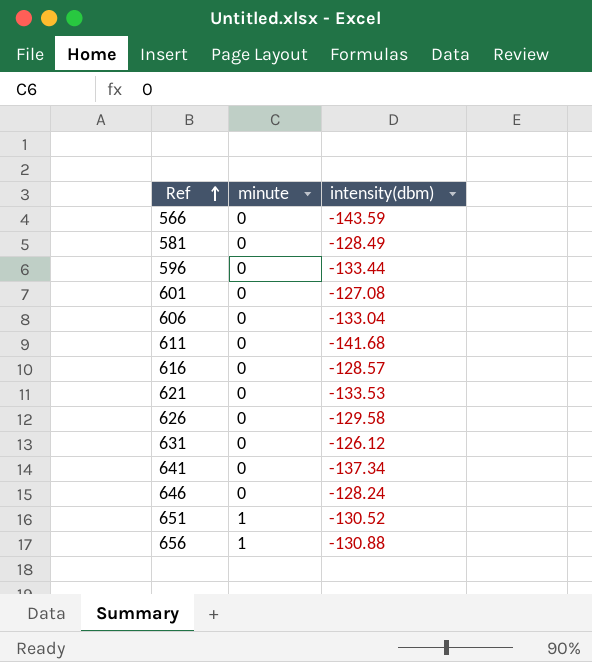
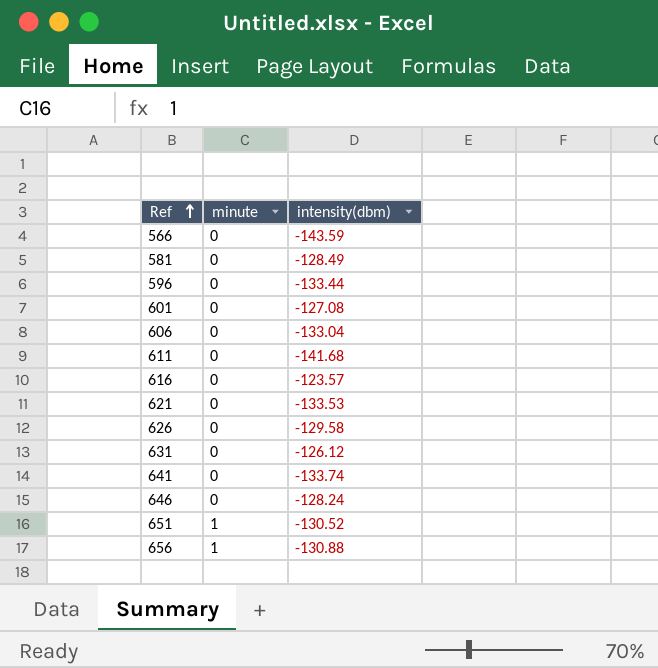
616 | intensity(dbm): -128.57 -> -123.57
641 | intensity(dbm): -137.34 -> -133.74

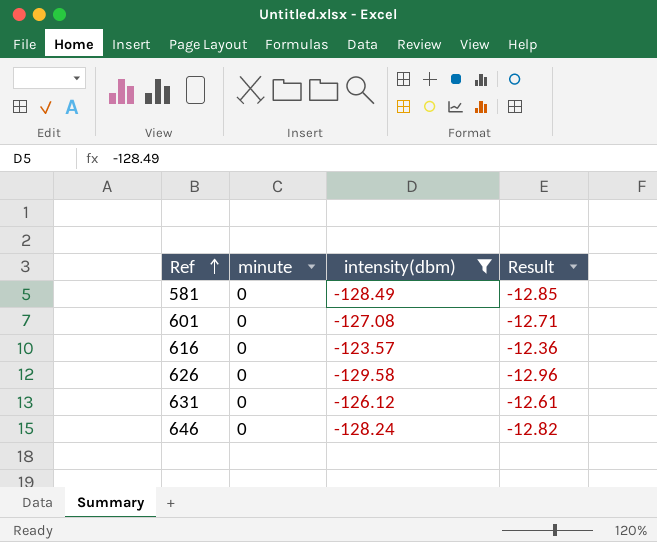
filter: none -> intensity(dbm) >= -129.58
column Result | formula: none -> [intensity(dbm)] * 0.1

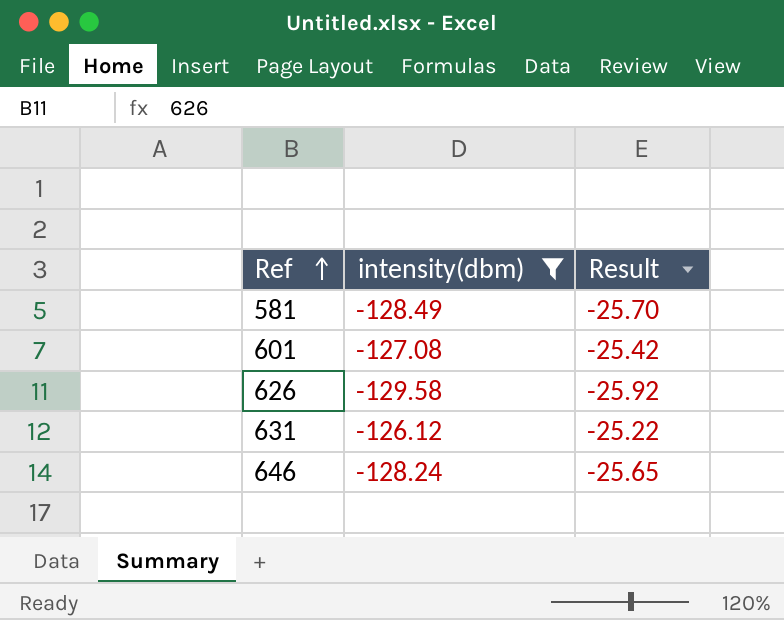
column minute | position: 2 -> none
column Result | formula: [intensity(dbm)] * 0.1 -> [intensity(dbm)] * 0.2
row 616: 0 | -123.57 | -12.36 -> none

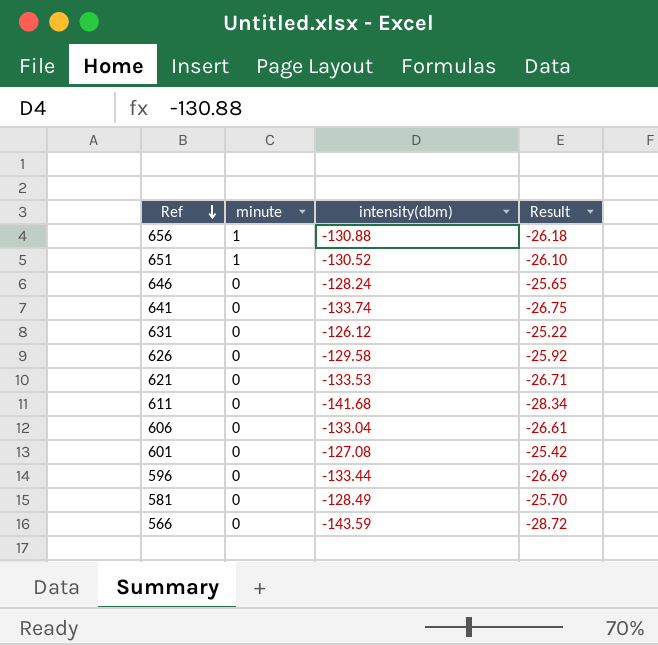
filter: intensity(dbm) >= -129.58 -> none
row order: Ref ascending -> Ref descending
column minute | position: none -> 2

